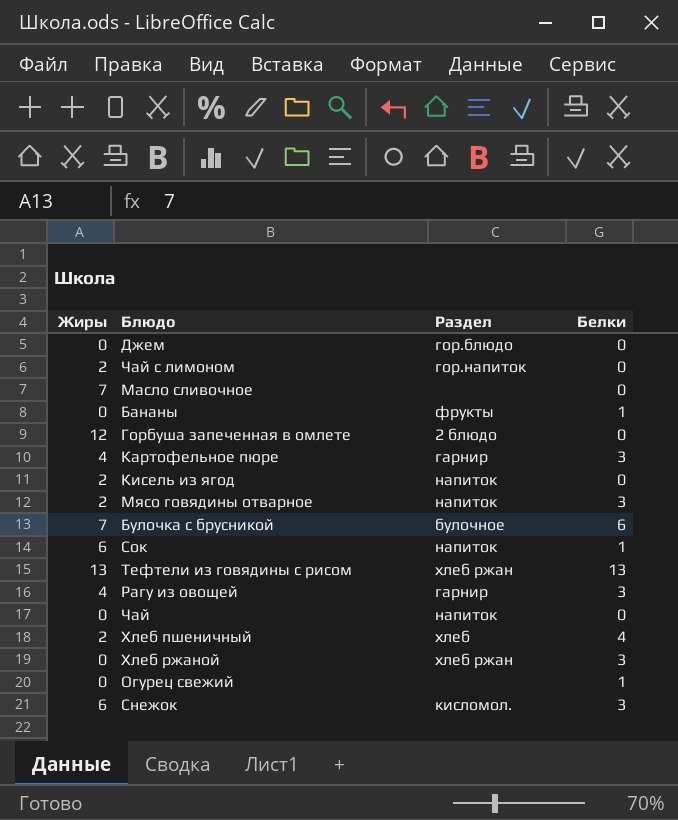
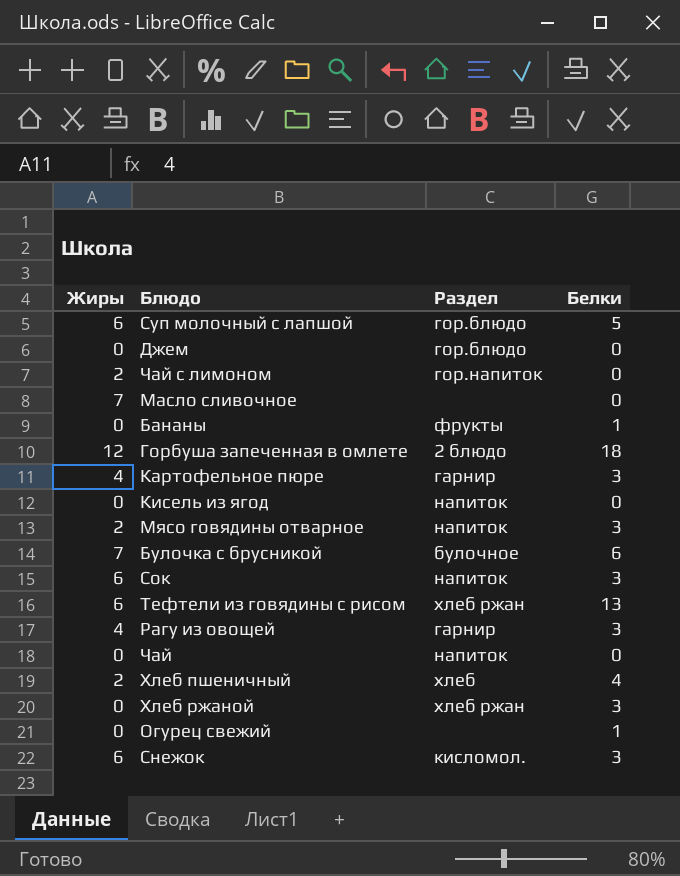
row Суп молочный с лапшой: none -> 6 | гор.блюдо | 5
Горбуша запеченная в омлете | Белки: 0 -> 18
Кисель из ягод | Жиры: 2 -> 0
Сок | Белки: 1 -> 3
Тефтели из говядины с рисом | Жиры: 13 -> 6

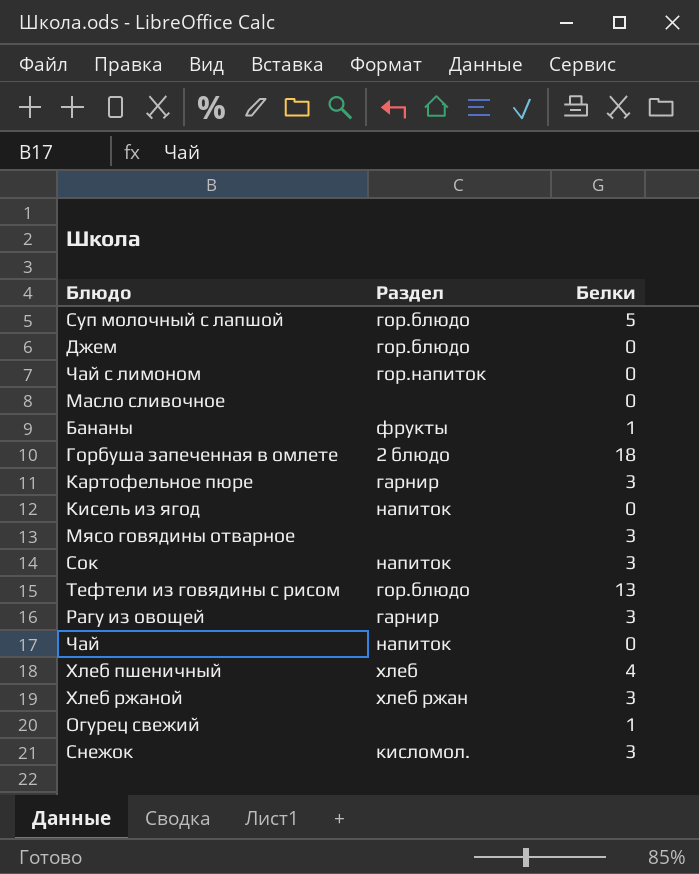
column Жиры | position: 1 -> none
row Булочка с брусникой: 7 | булочное | 6 -> none
Мясо говядины отварное | Раздел: напиток -> none
Тефтели из говядины с рисом | Раздел: хлеб ржан -> гор.блюдо

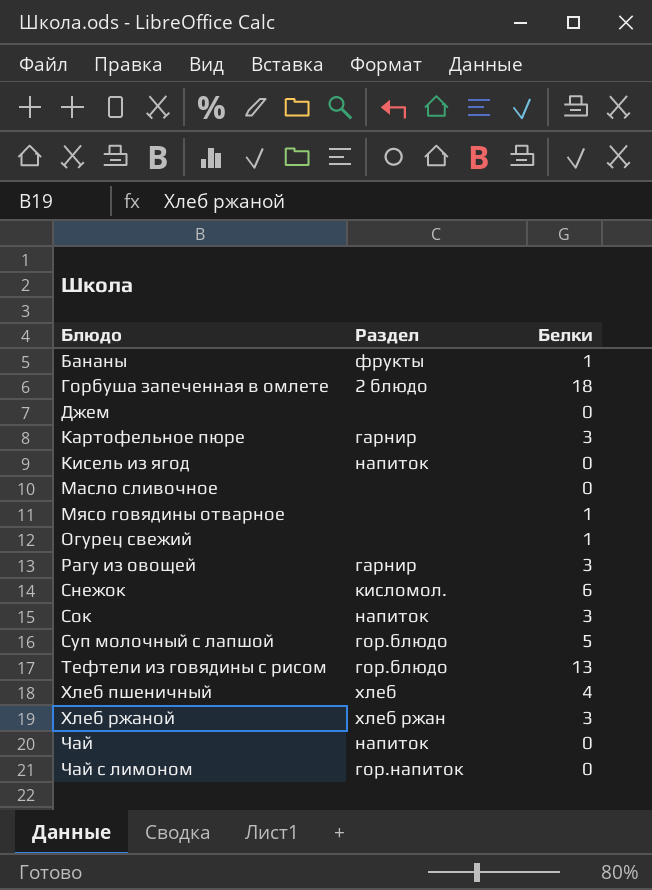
row order: none -> Блюдо ascending
Джем | Раздел: гор.блюдо -> none
Мясо говядины отварное | Белки: 3 -> 1
Снежок | Белки: 3 -> 6

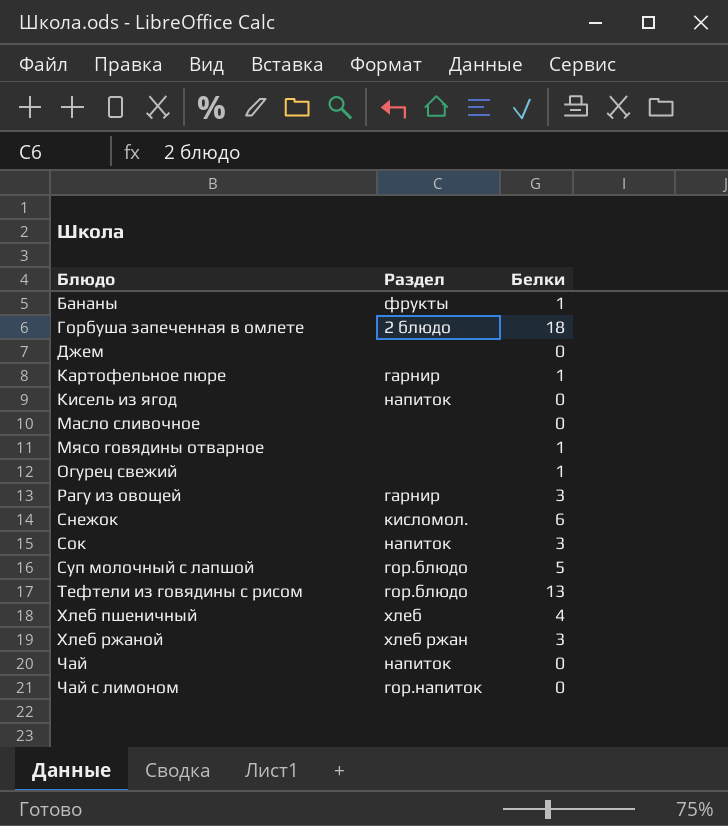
Картофельное пюре | Белки: 3 -> 1

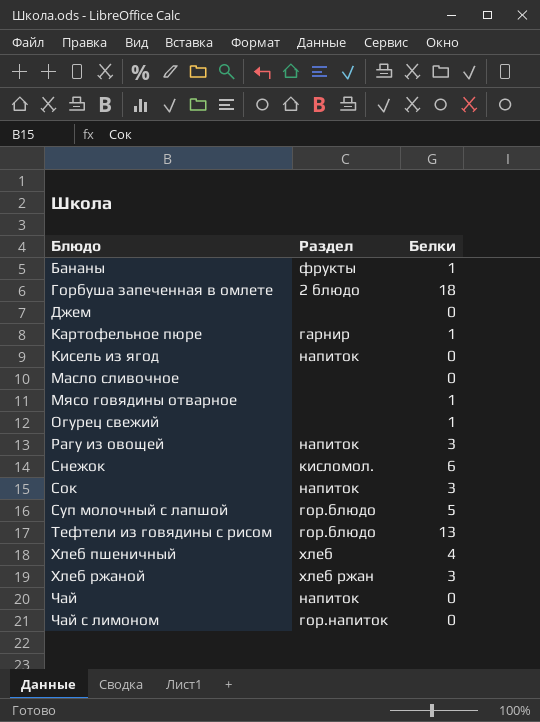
Рагу из овощей | Раздел: гарнир -> напиток

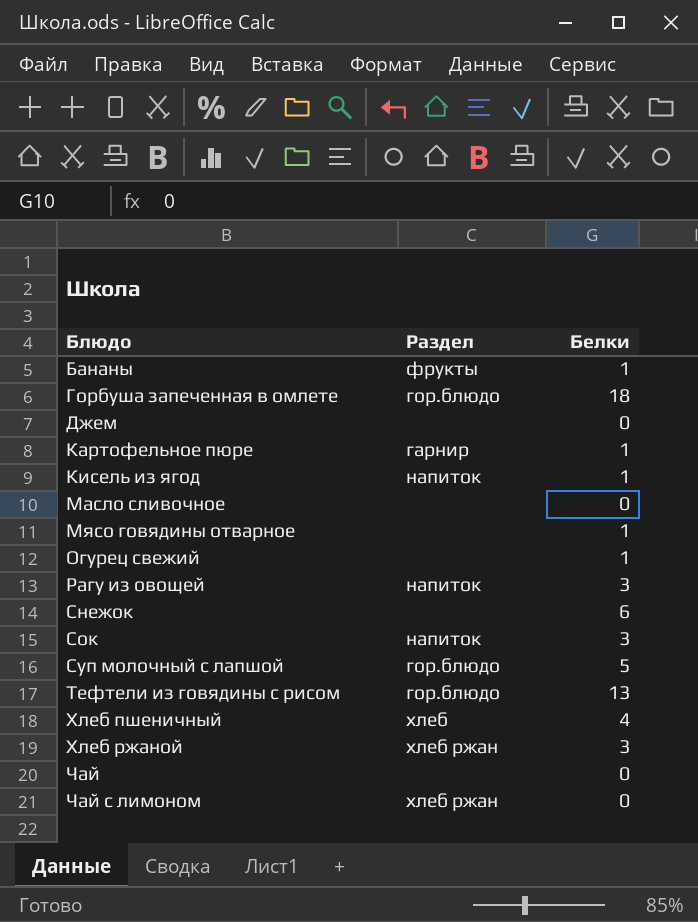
Горбуша запеченная в омлете | Раздел: 2 блюдо -> гор.блюдо
Кисель из ягод | Белки: 0 -> 1
Снежок | Раздел: кисломол. -> none
Чай | Раздел: напиток -> none
Чай с лимоном | Раздел: гор.напиток -> хлеб ржан

